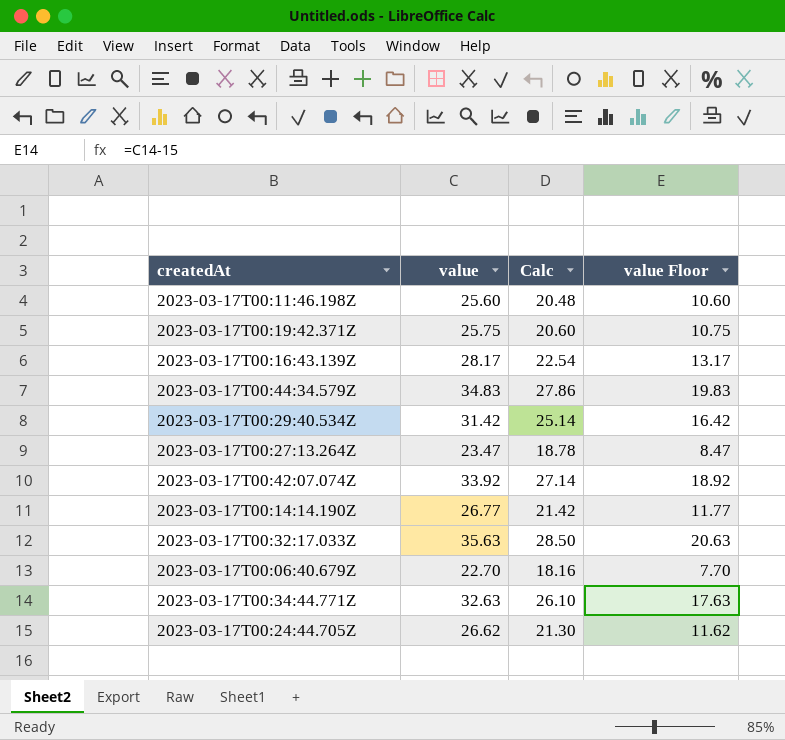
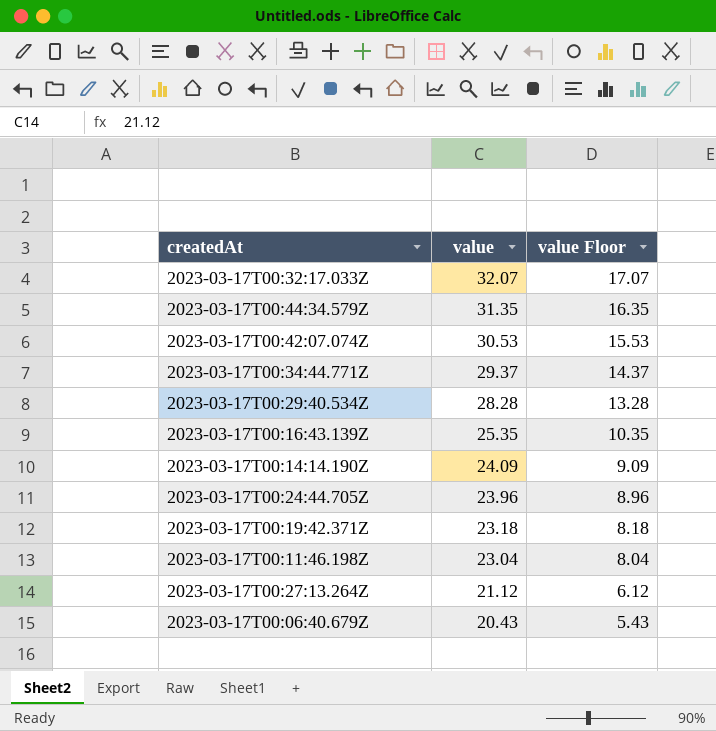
row order: none -> value descending
column Calc | formula: [value] * 0.8 -> none
2023-03-17T00:32:17.033Z | value: 35.63 -> 32.07
2023-03-17T00:32:17.033Z | value Floor: 20.63 -> 17.07
2023-03-17T00:44:34.579Z | value: 34.83 -> 31.35
2023-03-17T00:44:34.579Z | value Floor: 19.83 -> 16.35
2023-03-17T00:42:07.074Z | value: 33.92 -> 30.53
2023-03-17T00:42:07.074Z | value Floor: 18.92 -> 15.53
2023-03-17T00:34:44.771Z | value: 32.63 -> 29.37
2023-03-17T00:34:44.771Z | value Floor: 17.63 -> 14.37
2023-03-17T00:29:40.534Z | value: 31.42 -> 28.28
2023-03-17T00:29:40.534Z | value Floor: 16.42 -> 13.28
2023-03-17T00:16:43.139Z | value: 28.17 -> 25.35
2023-03-17T00:16:43.139Z | value Floor: 13.17 -> 10.35
2023-03-17T00:14:14.190Z | value: 26.77 -> 24.09
2023-03-17T00:14:14.190Z | value Floor: 11.77 -> 9.09
2023-03-17T00:24:44.705Z | value: 26.62 -> 23.96
2023-03-17T00:24:44.705Z | value Floor: 11.62 -> 8.96
2023-03-17T00:19:42.371Z | value: 25.75 -> 23.18
2023-03-17T00:19:42.371Z | value Floor: 10.75 -> 8.18
2023-03-17T00:11:46.198Z | value: 25.60 -> 23.04
2023-03-17T00:11:46.198Z | value Floor: 10.60 -> 8.04
2023-03-17T00:27:13.264Z | value: 23.47 -> 21.12
2023-03-17T00:27:13.264Z | value Floor: 8.47 -> 6.12
2023-03-17T00:06:40.679Z | value: 22.70 -> 20.43
2023-03-17T00:06:40.679Z | value Floor: 7.70 -> 5.43

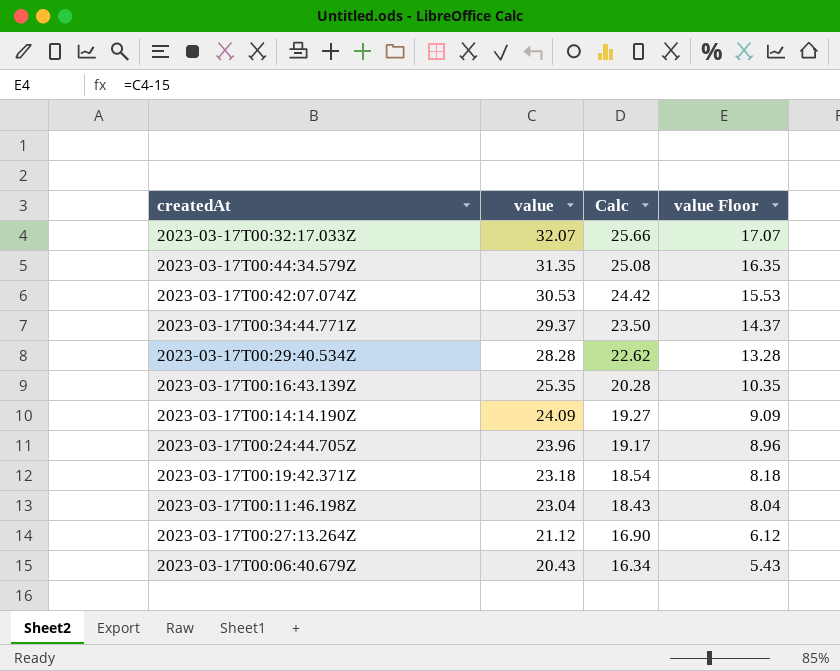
column Calc | formula: none -> [value] * 0.8

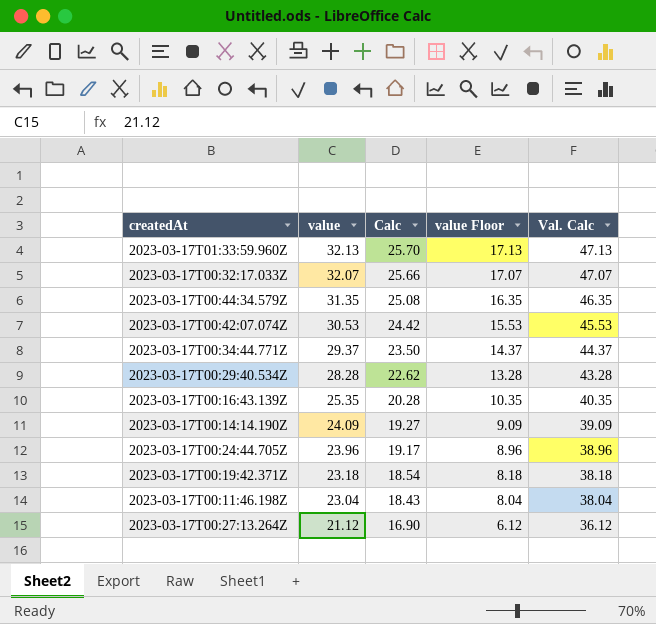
column Val. Calc | formula: none -> [value] + 15
row 2023-03-17T00:06:40.679Z: 20.43 | 16.34 | 5.43 -> none
row 2023-03-17T01:33:59.960Z: none -> 32.13 | 25.70 | 17.13 | 47.13

